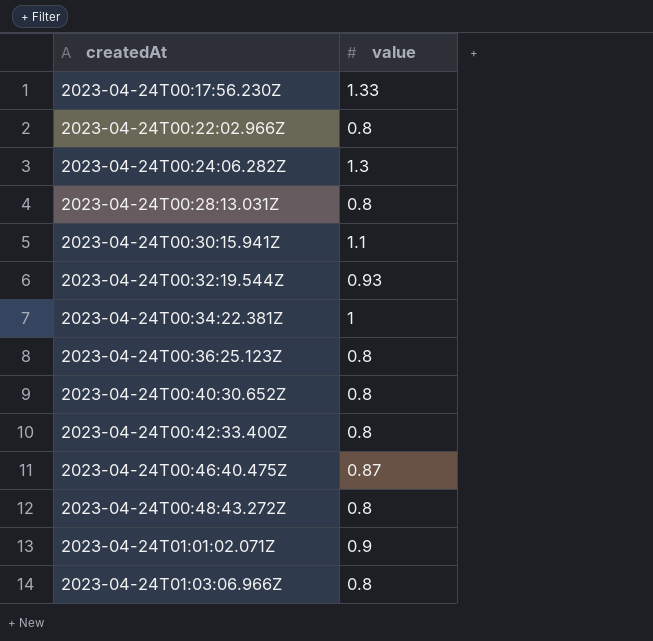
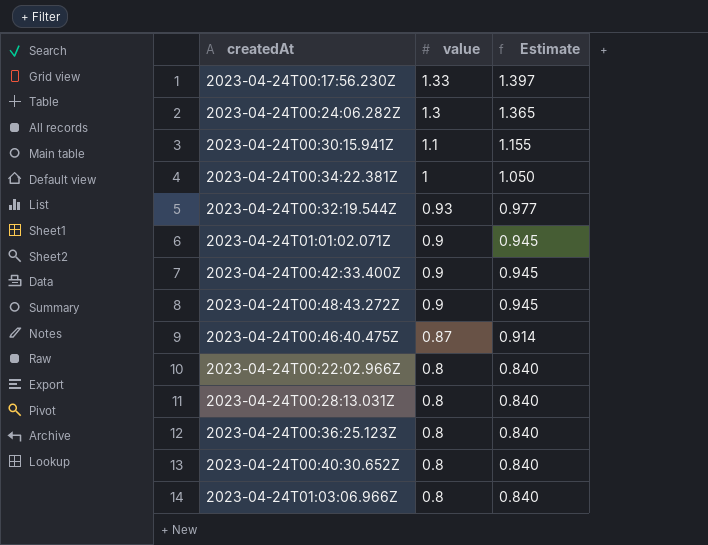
row order: createdAt ascending -> value descending
column Estimate | formula: none -> [value] * 1.05
2023-04-24T00:42:33.400Z | value: 0.8 -> 0.9
2023-04-24T00:48:43.272Z | value: 0.8 -> 0.9

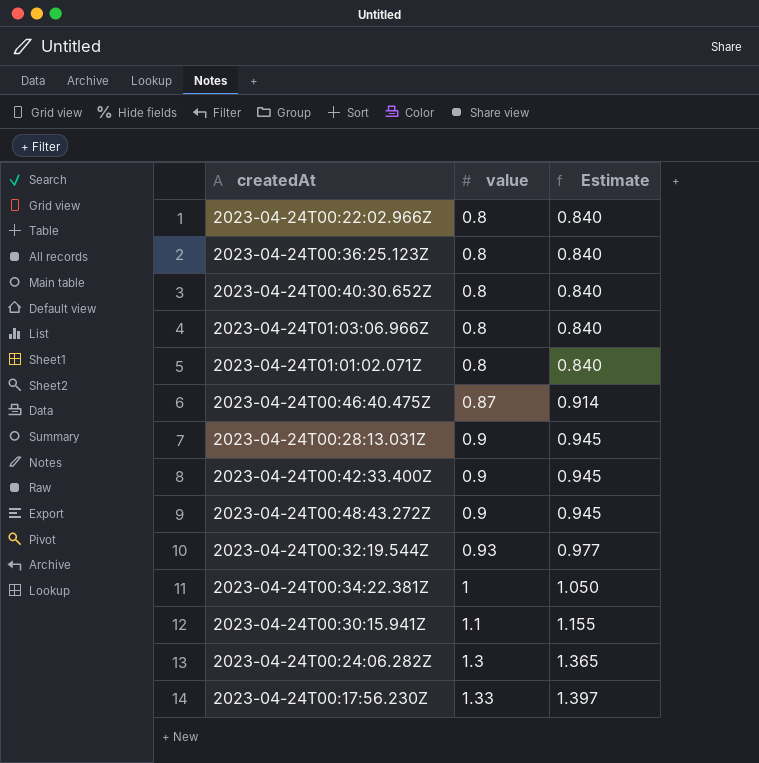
row order: value descending -> value ascending
2023-04-24T01:01:02.071Z | value: 0.9 -> 0.8
2023-04-24T01:01:02.071Z | Estimate: 0.945 -> 0.840
2023-04-24T00:28:13.031Z | value: 0.8 -> 0.9
2023-04-24T00:28:13.031Z | Estimate: 0.840 -> 0.945

